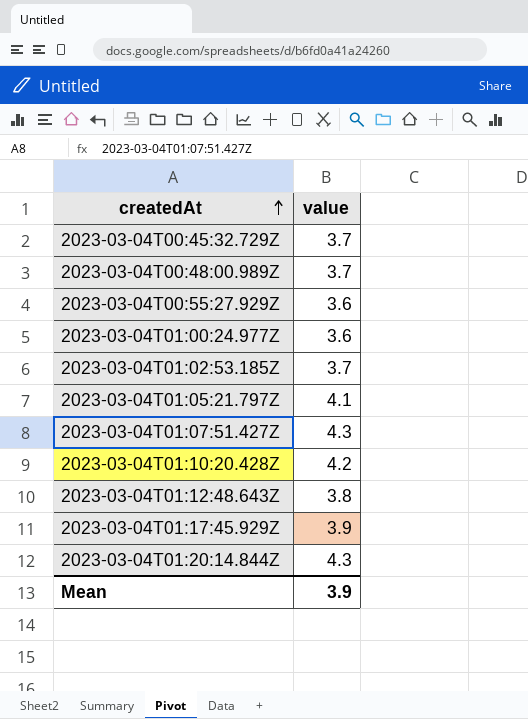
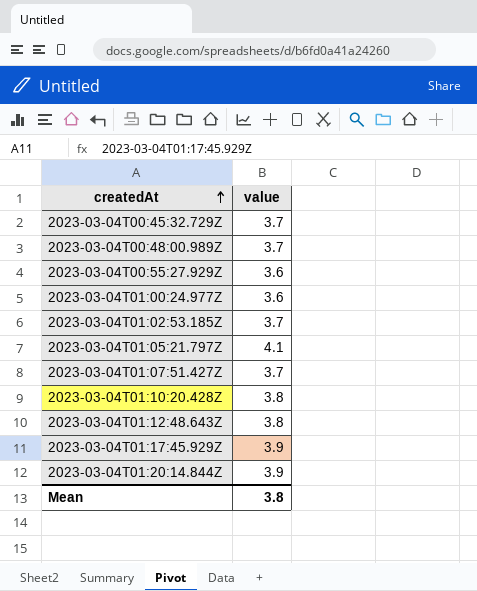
2023-03-04T01:07:51.427Z | value: 4.3 -> 3.7
2023-03-04T01:10:20.428Z | value: 4.2 -> 3.8
2023-03-04T01:20:14.844Z | value: 4.3 -> 3.9
Mean | value: 3.9 -> 3.8

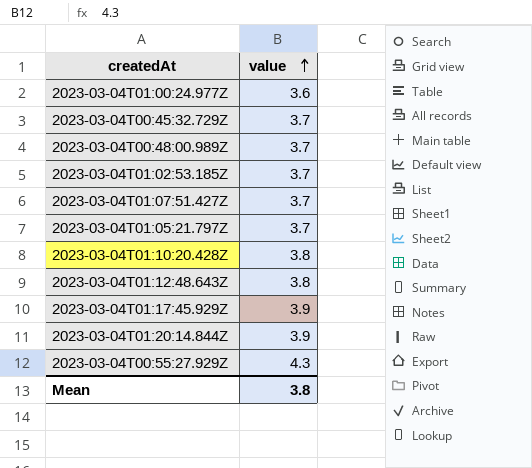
row order: createdAt ascending -> value ascending
2023-03-04T01:05:21.797Z | value: 4.1 -> 3.7
2023-03-04T00:55:27.929Z | value: 3.6 -> 4.3

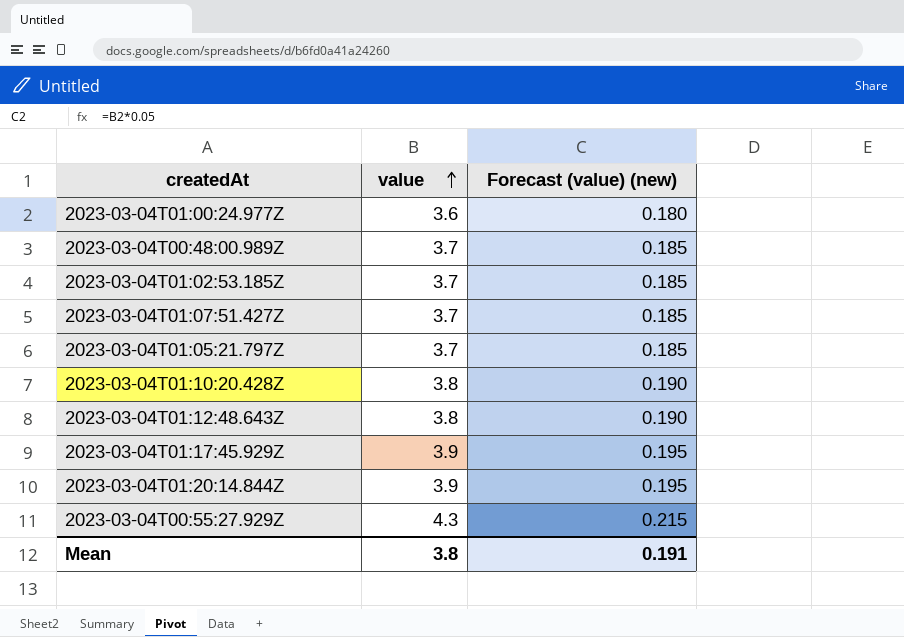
column Forecast (value) (new) | formula: none -> [value] * 0.05
row 2023-03-04T00:45:32.729Z: 3.7 -> none

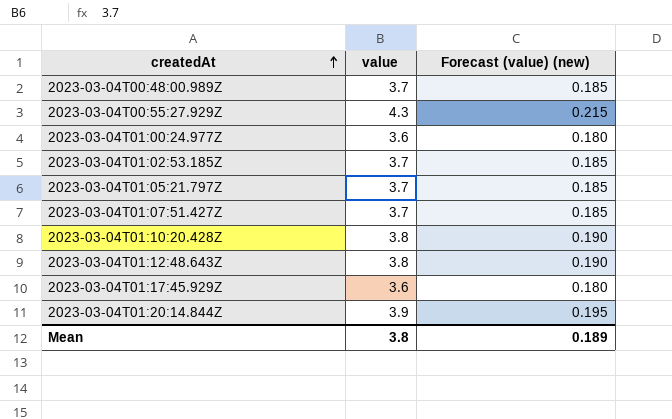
row order: value ascending -> createdAt ascending
2023-03-04T01:17:45.929Z | value: 3.9 -> 3.6
2023-03-04T01:17:45.929Z | Forecast (value) (new): 0.195 -> 0.180
Mean | Forecast (value) (new): 0.191 -> 0.189

